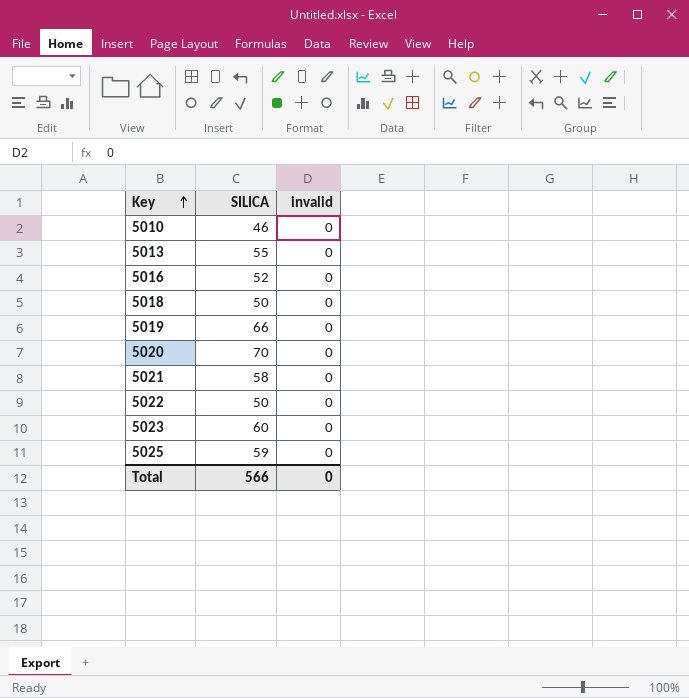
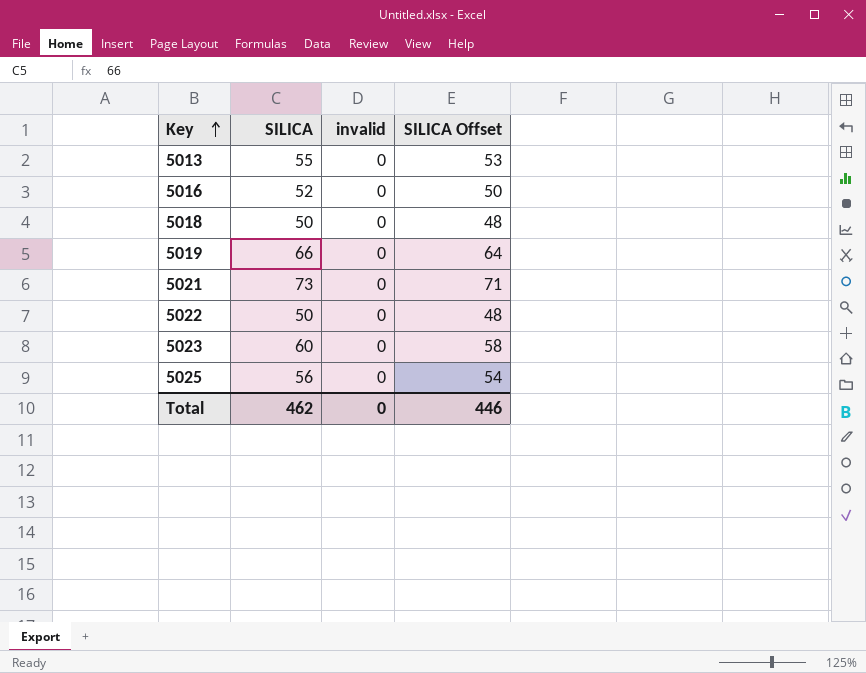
column SILICA Offset | formula: none -> [SILICA] - 2
row 5010: 46 | 0 -> none
row 5020: 70 | 0 -> none
5021 | SILICA: 58 -> 73
5025 | SILICA: 59 -> 56
Total | SILICA: 566 -> 462

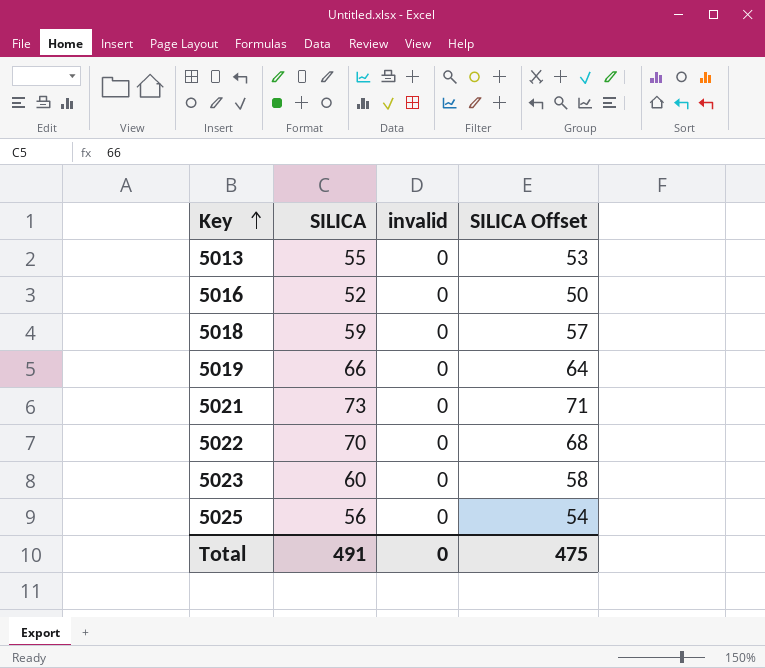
5018 | SILICA: 50 -> 59
5018 | SILICA Offset: 48 -> 57
5022 | SILICA: 50 -> 70
5022 | SILICA Offset: 48 -> 68
Total | SILICA: 462 -> 491
Total | SILICA Offset: 446 -> 475

